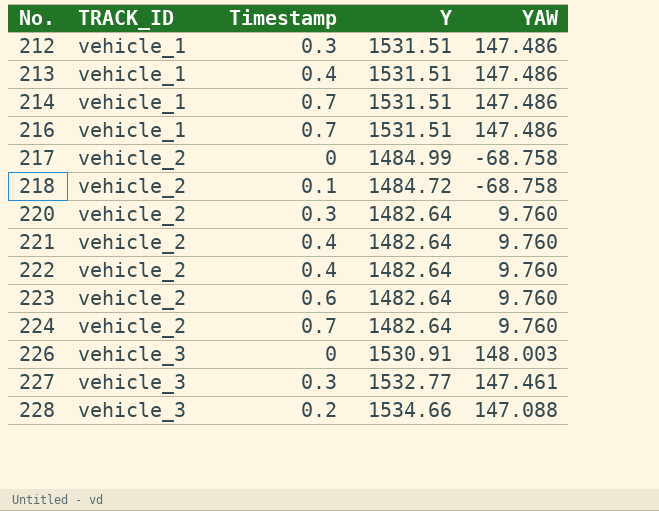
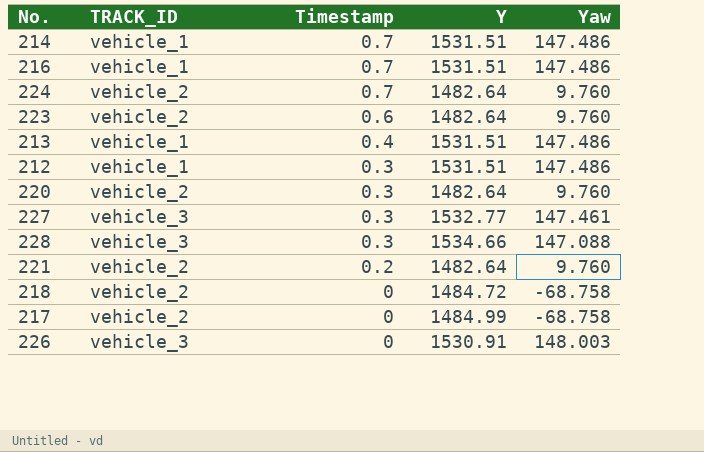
row order: No. ascending -> Timestamp descending
column name: YAW -> Yaw
row 222: vehicle_2 | 0.4 | 1482.64 | 9.760 -> none
228 | Timestamp: 0.2 -> 0.3
221 | Timestamp: 0.4 -> 0.2
218 | Timestamp: 0.1 -> 0

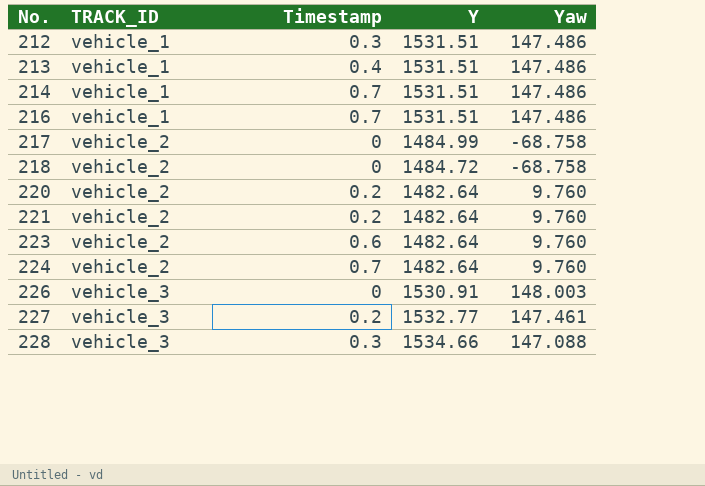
row order: Timestamp descending -> No. ascending
220 | Timestamp: 0.3 -> 0.2
227 | Timestamp: 0.3 -> 0.2

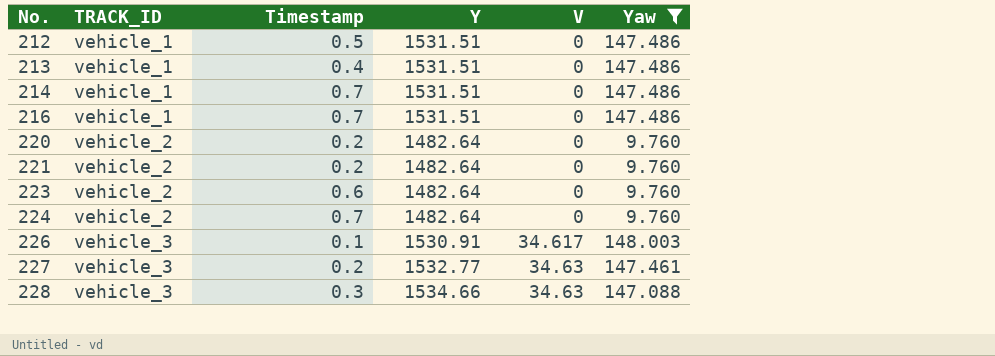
filter: none -> Yaw != -68.758
column V | position: none -> 5
212 | Timestamp: 0.3 -> 0.5
226 | Timestamp: 0 -> 0.1

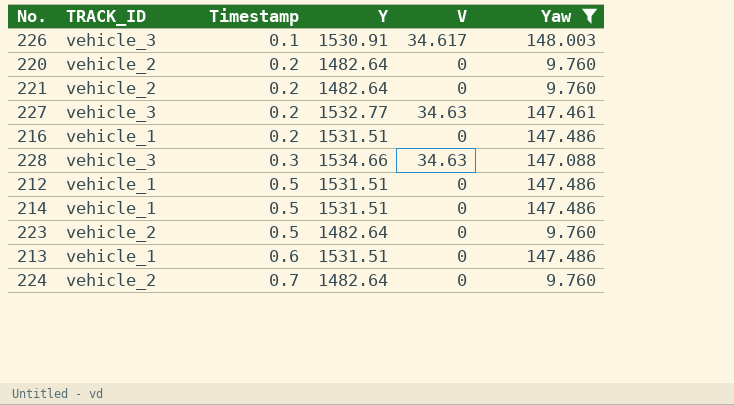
row order: No. ascending -> Timestamp ascending
216 | Timestamp: 0.7 -> 0.2
214 | Timestamp: 0.7 -> 0.5
223 | Timestamp: 0.6 -> 0.5
213 | Timestamp: 0.4 -> 0.6

